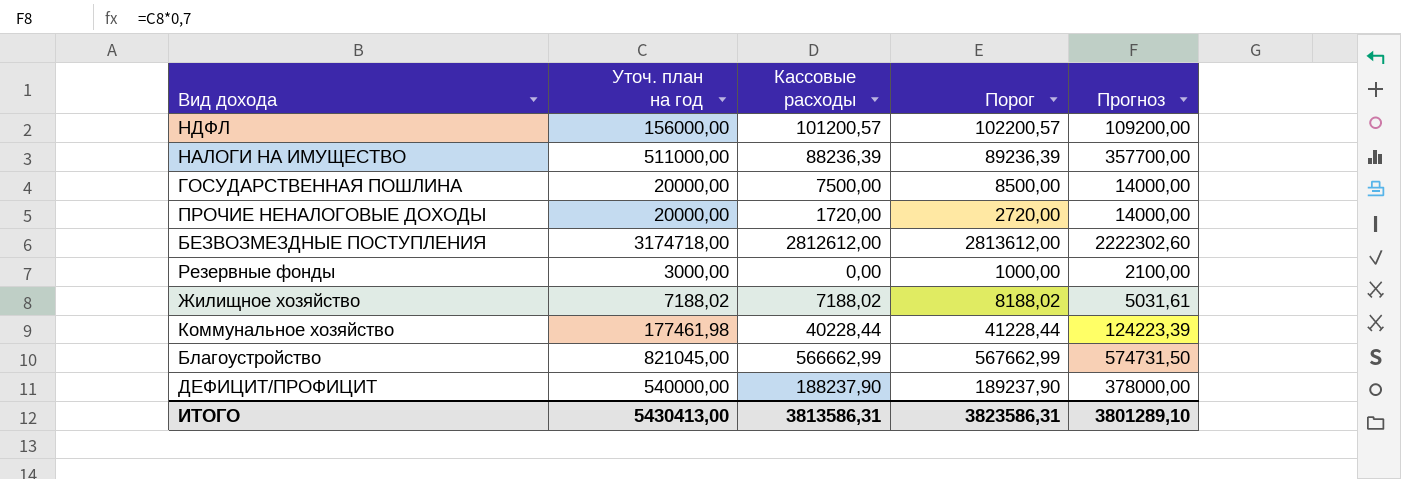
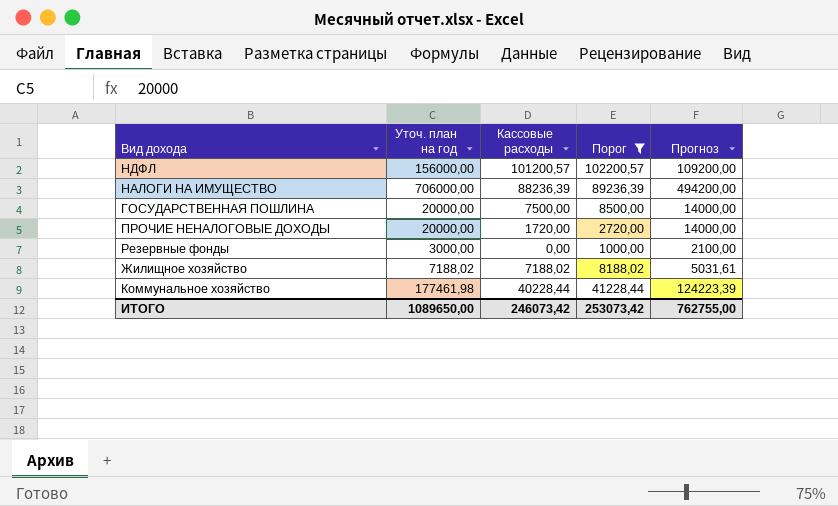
filter: none -> Порог <= 102200,57
НАЛОГИ НА ИМУЩЕСТВО | Уточ. план на год: 511000,00 -> 706000,00
НАЛОГИ НА ИМУЩЕСТВО | Прогноз: 357700,00 -> 494200,00
ИТОГО | Уточ. план на год: 5430413,00 -> 1089650,00
ИТОГО | Кассовые расходы: 3813586,31 -> 246073,42
ИТОГО | Порог: 3823586,31 -> 253073,42
ИТОГО | Прогноз: 3801289,10 -> 762755,00

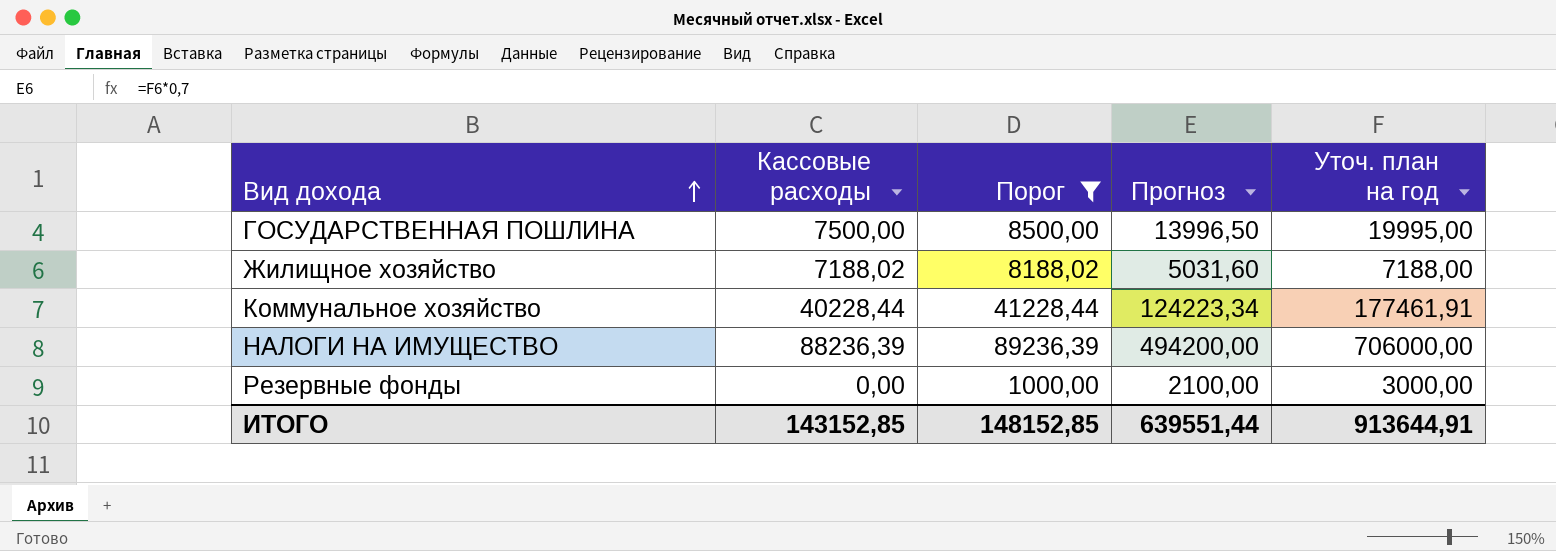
row order: none -> Вид дохода ascending
column Уточ. план на год | position: 2 -> 5
row НДФЛ: 156000,00 | 101200,57 | 102200,57 | 109200,00 -> none
row ПРОЧИЕ НЕНАЛОГОВЫЕ ДОХОДЫ: 20000,00 | 1720,00 | 2720,00 | 14000,00 -> none
ГОСУДАРСТВЕННАЯ ПОШЛИНА | Прогноз: 14000,00 -> 13996,50
ГОСУДАРСТВЕННАЯ ПОШЛИНА | Уточ. план на год: 20000,00 -> 19995,00
Жилищное хозяйство | Прогноз: 5031,61 -> 5031,60
Жилищное хозяйство | Уточ. план на год: 7188,02 -> 7188,00
Коммунальное хозяйство | Прогноз: 124223,39 -> 124223,34
Коммунальное хозяйство | Уточ. план на год: 177461,98 -> 177461,91
ИТОГО | Кассовые расходы: 246073,42 -> 143152,85
ИТОГО | Порог: 253073,42 -> 148152,85
ИТОГО | Прогноз: 762755,00 -> 639551,44
ИТОГО | Уточ. план на год: 1089650,00 -> 913644,91

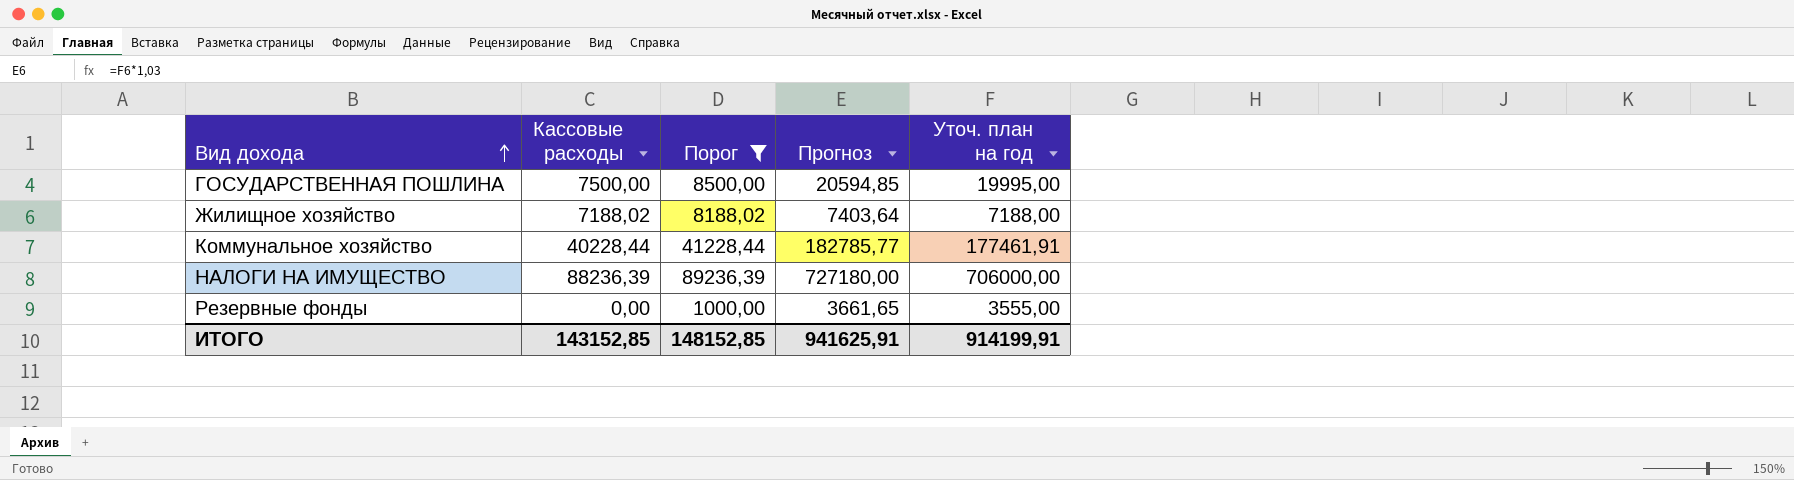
column Прогноз | formula: [Уточ. план на год] * 0,7 -> [Уточ. план на год] * 1,03
Резервные фонды | Уточ. план на год: 3000,00 -> 3555,00
ИТОГО | Прогноз: 639551,44 -> 941625,91
ИТОГО | Уточ. план на год: 913644,91 -> 914199,91

